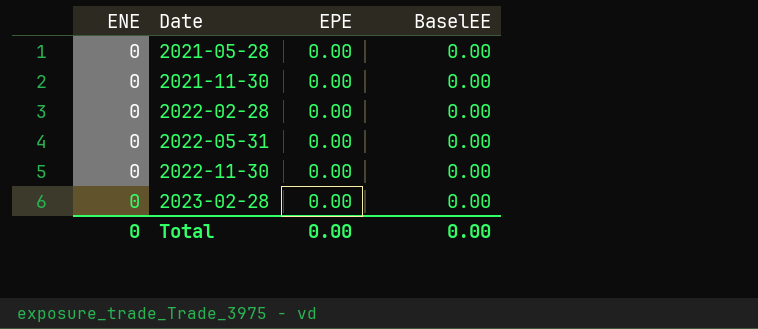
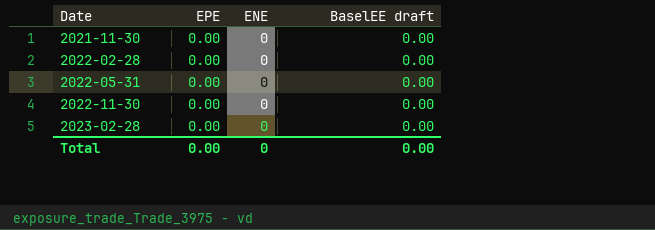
column ENE | position: 1 -> 3
column name: BaselEE -> BaselEE draft
row 2021-05-28: 0 | 0.00 | 0.00 -> none

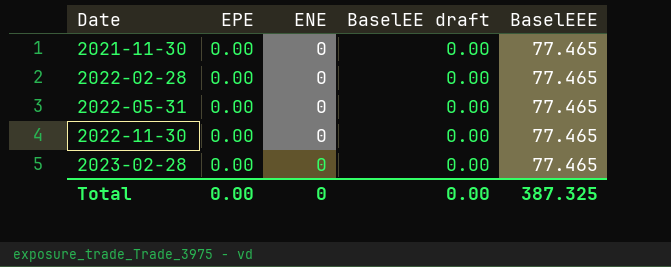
column BaselEEE | position: none -> 5

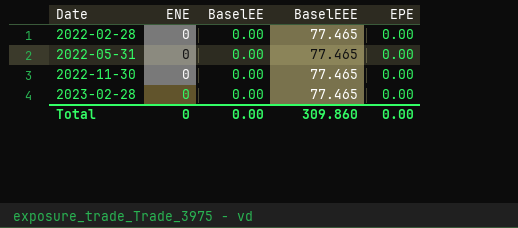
column name: BaselEE draft -> BaselEE
column EPE | position: 2 -> 5
row 2021-11-30: 0.00 | 0 | 0.00 | 77.465 -> none
Total | BaselEEE: 387.325 -> 309.860

